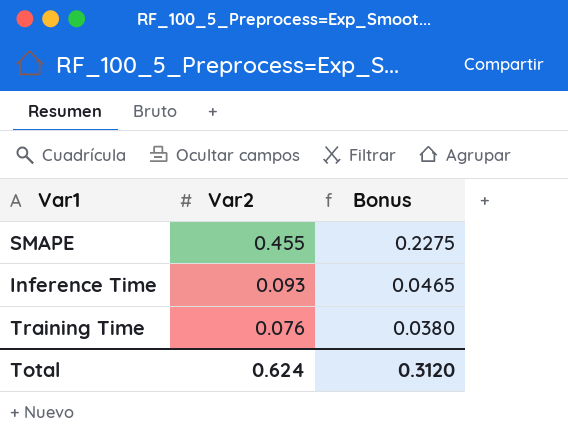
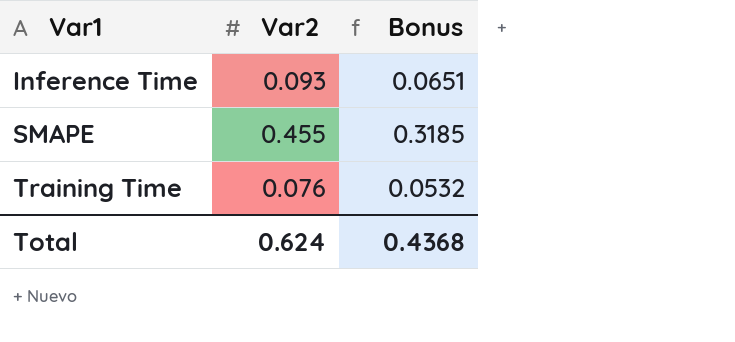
row order: Var2 descending -> Var1 ascending
column Bonus | formula: [Var2] * 0.5 -> [Var2] * 0.7
Total | Bonus: 0.3120 -> 0.4368

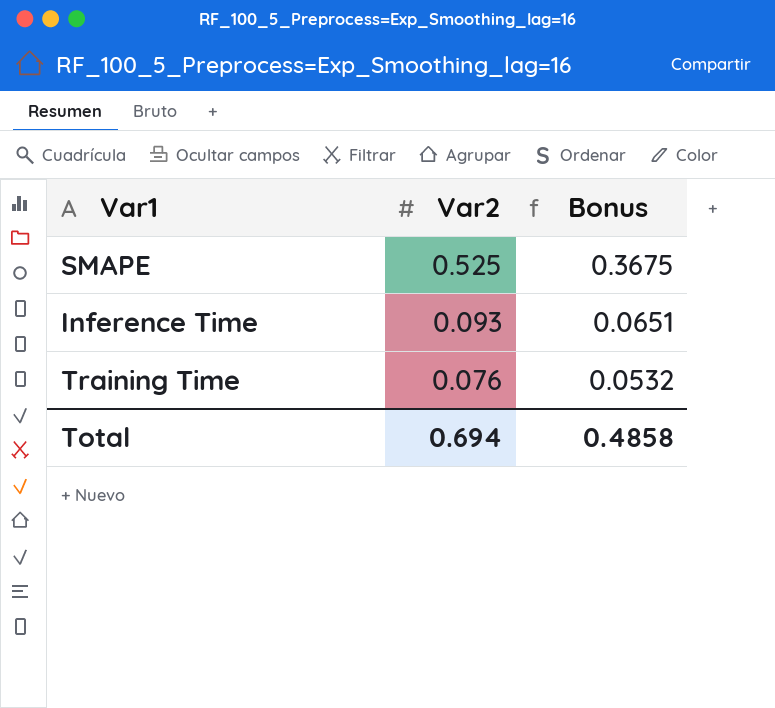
row order: Var1 ascending -> Var2 descending
SMAPE | Var2: 0.455 -> 0.525
SMAPE | Bonus: 0.3185 -> 0.3675
Total | Var2: 0.624 -> 0.694
Total | Bonus: 0.4368 -> 0.4858

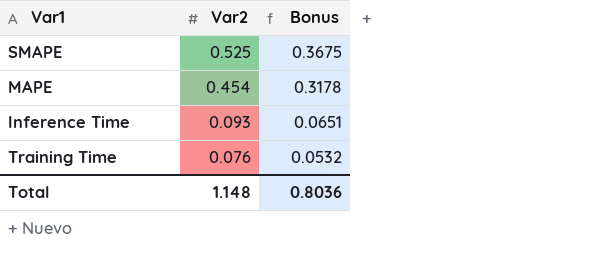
row MAPE: none -> 0.454 | 0.3178
Total | Var2: 0.694 -> 1.148
Total | Bonus: 0.4858 -> 0.8036

